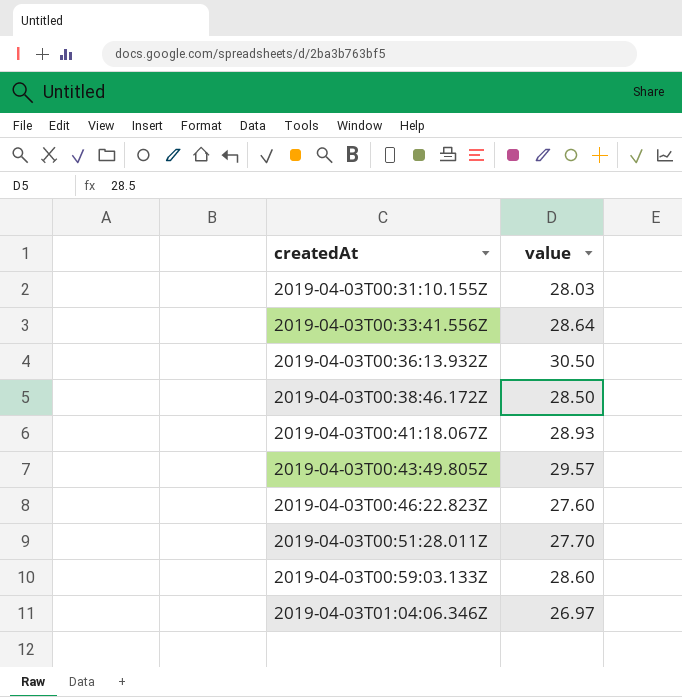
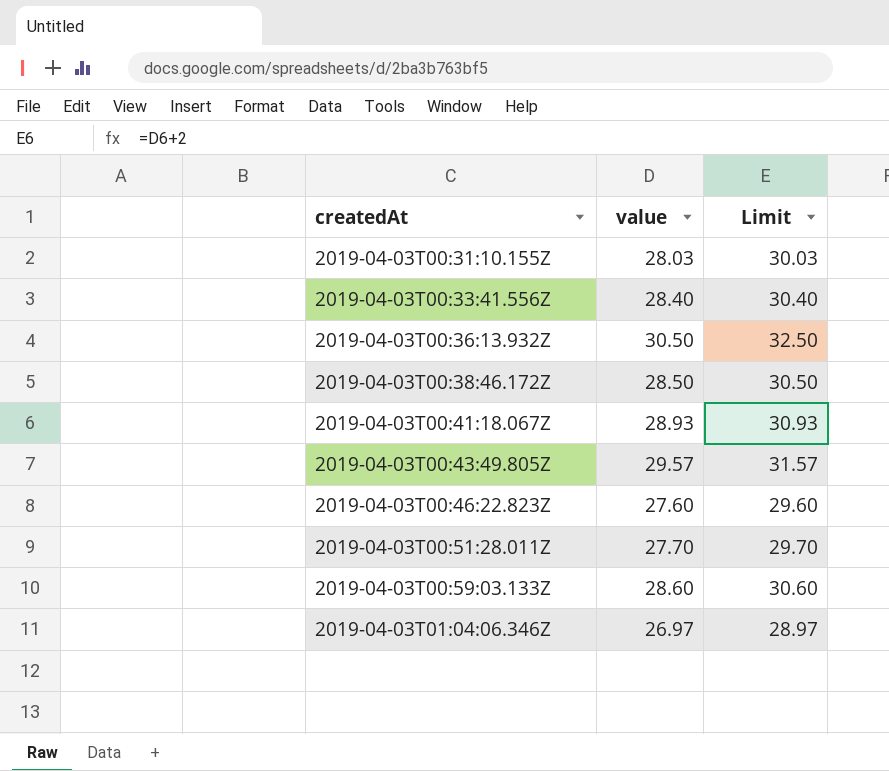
column Limit | formula: none -> [value] + 2
2019-04-03T00:33:41.556Z | value: 28.64 -> 28.40

